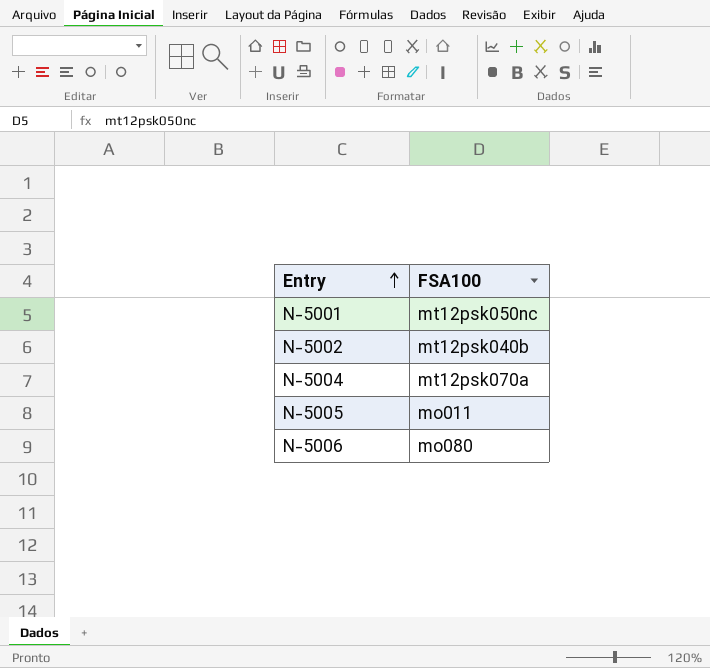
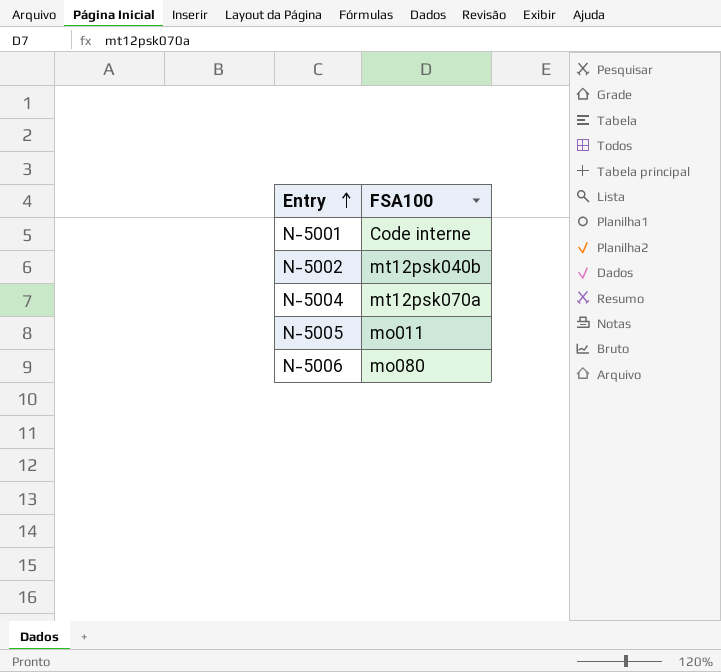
N-5001 | FSA100: mt12psk050nc -> Code interne

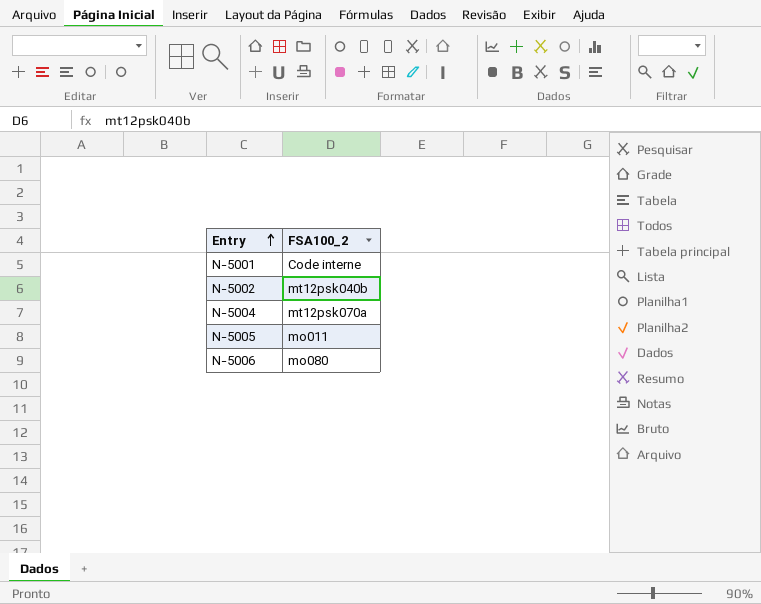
column name: FSA100 -> FSA100_2

